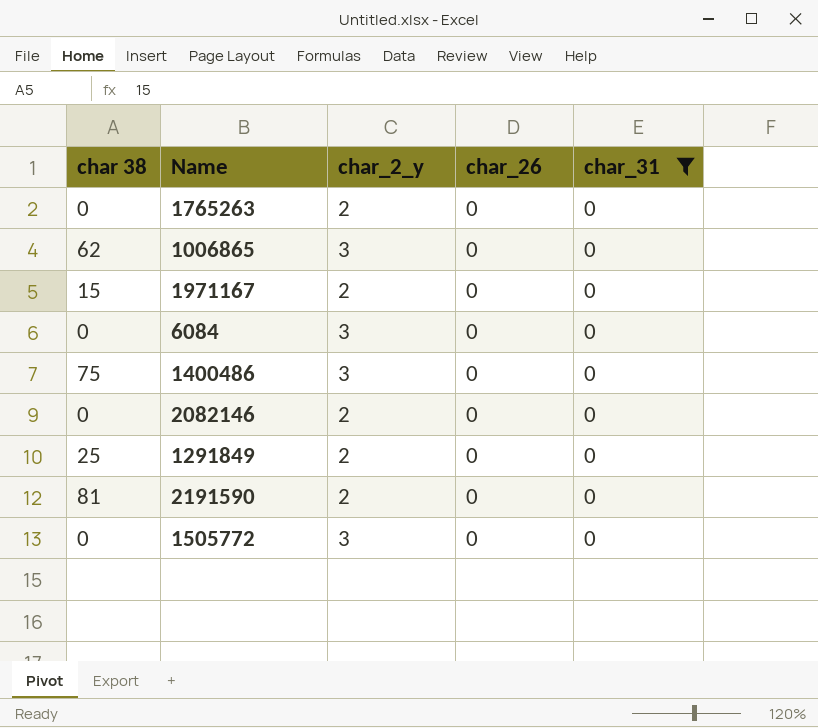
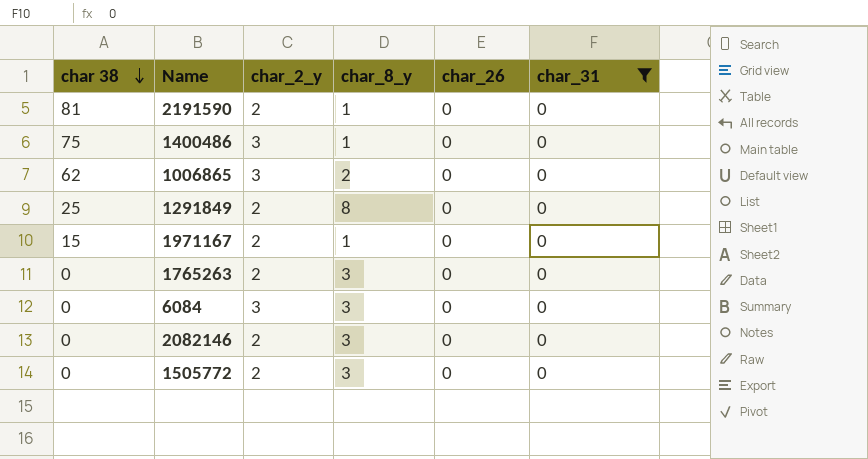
row order: none -> char 38 descending
column char_8_y | position: none -> 4
1505772 | char_2_y: 3 -> 2

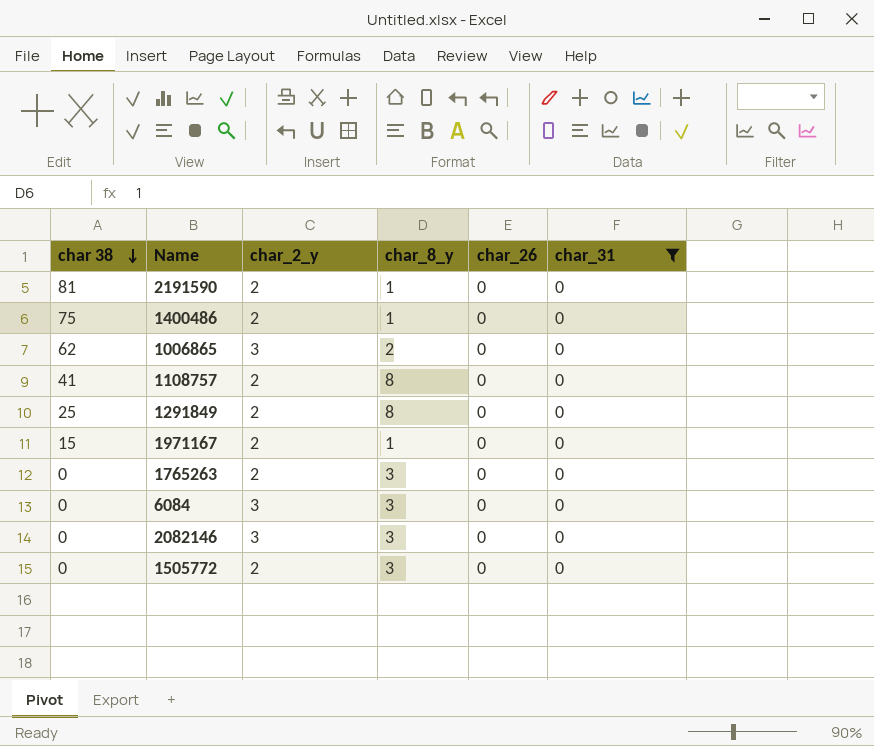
1400486 | char_2_y: 3 -> 2
row 1108757: none -> 41 | 2 | 8 | 0 | 0
2082146 | char_2_y: 2 -> 3

